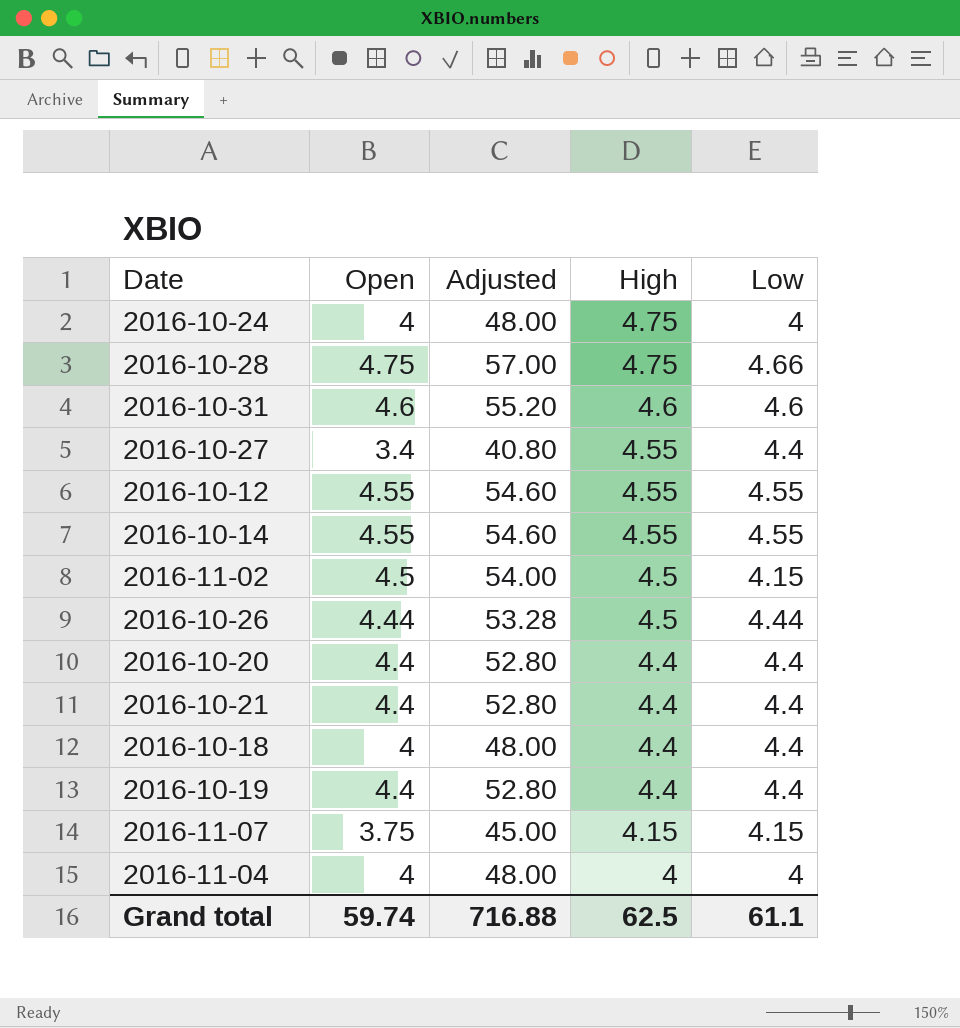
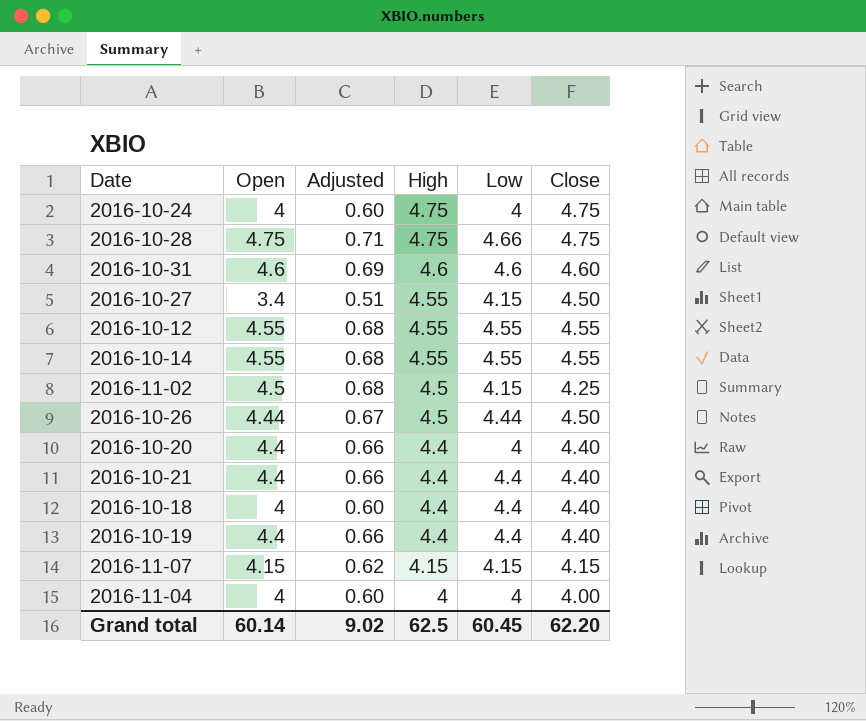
column Adjusted | formula: [Open] * 12 -> [Open] * 0.15
column Close | position: none -> 6
2016-10-27 | Low: 4.4 -> 4.15
2016-10-20 | Low: 4.4 -> 4
2016-11-07 | Open: 3.75 -> 4.15
Grand total | Open: 59.74 -> 60.14
Grand total | Adjusted: 716.88 -> 9.02
Grand total | Low: 61.1 -> 60.45

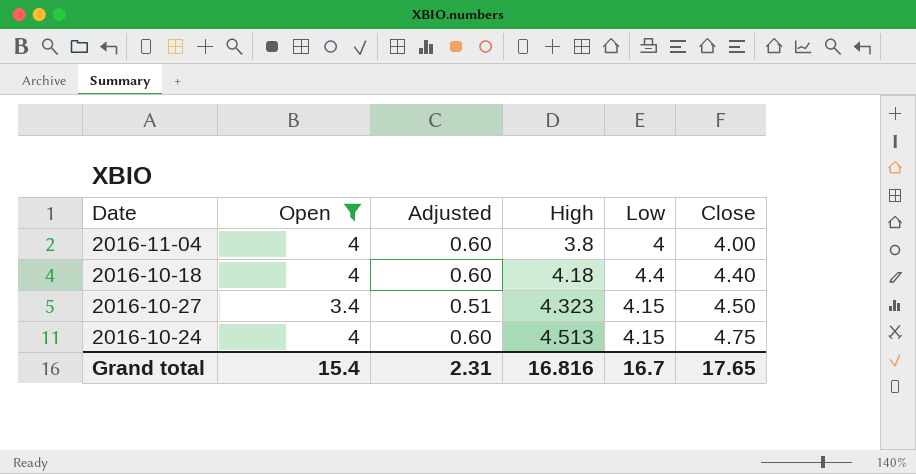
filter: none -> Open <= 4
row order: High descending -> High ascending
2016-11-04 | High: 4 -> 3.8
2016-10-18 | High: 4.4 -> 4.18
2016-10-27 | High: 4.55 -> 4.323
2016-10-24 | High: 4.75 -> 4.513
2016-10-24 | Low: 4 -> 4.15
Grand total | Open: 60.14 -> 15.4
Grand total | Adjusted: 9.02 -> 2.31
Grand total | High: 62.5 -> 16.816
Grand total | Low: 60.45 -> 16.7
Grand total | Close: 62.20 -> 17.65

